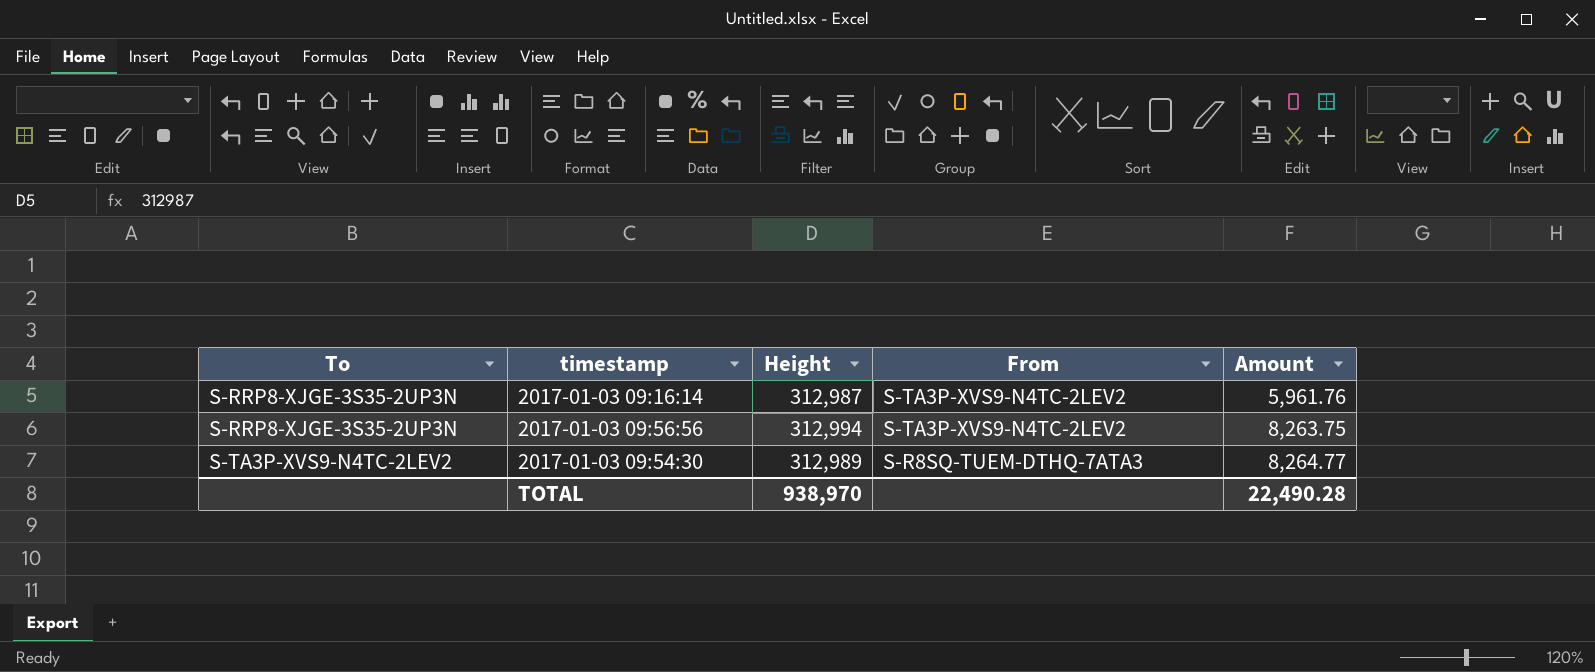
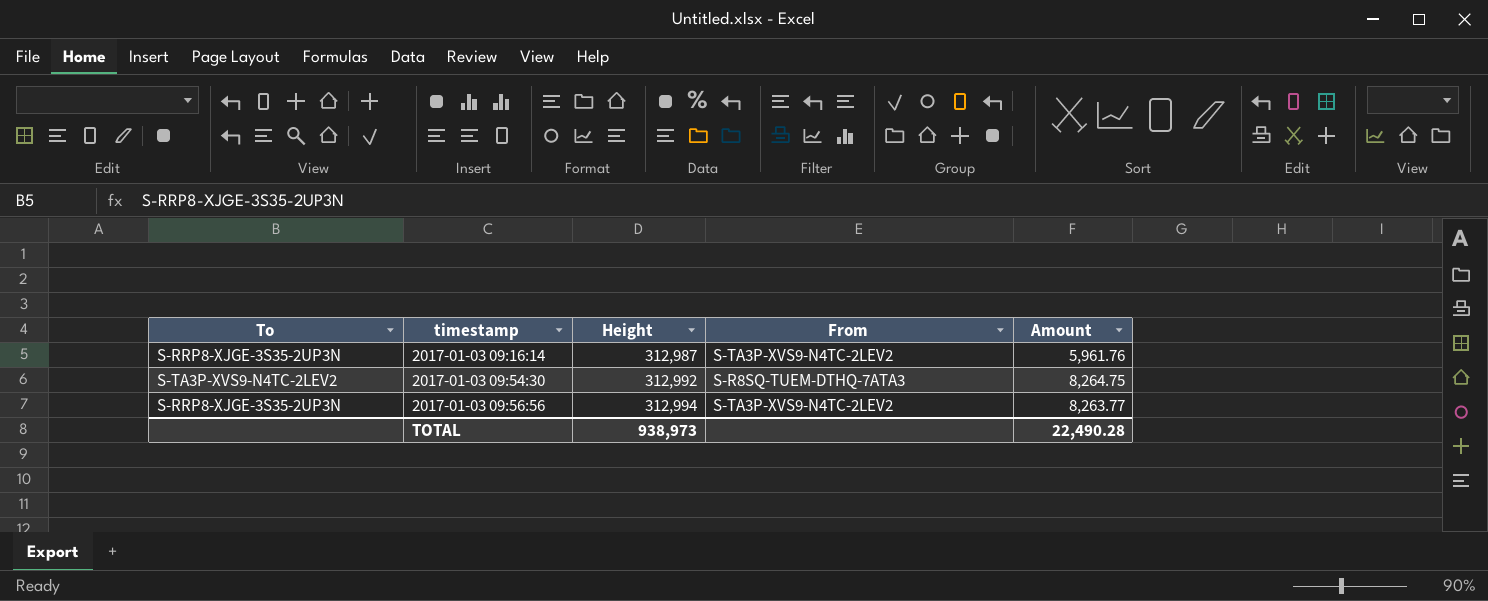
row order: To ascending -> timestamp ascending
2017-01-03 09:54:30 | Height: 312,989 -> 312,992
2017-01-03 09:54:30 | Amount: 8,264.77 -> 8,264.75
2017-01-03 09:56:56 | Amount: 8,263.75 -> 8,263.77
TOTAL | Height: 938,970 -> 938,973

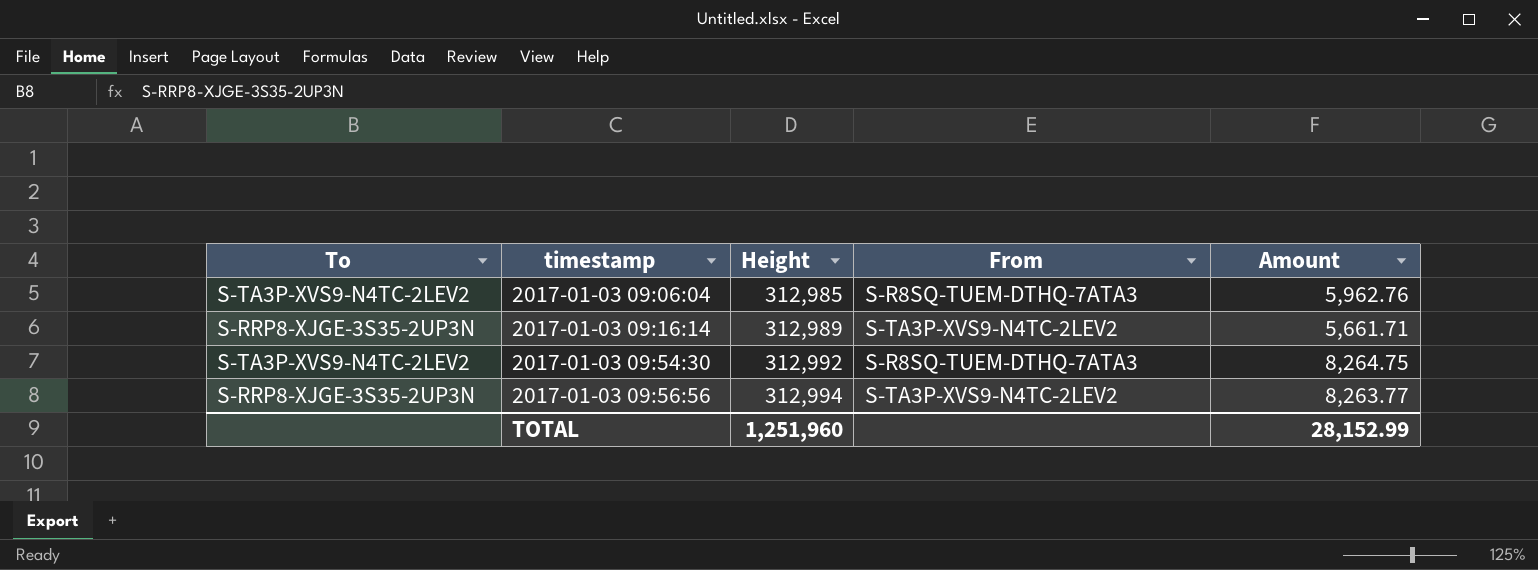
row 2017-01-03 09:06:04: none -> S-TA3P-XVS9-N4TC-2LEV2 | 312,985 | S-R8SQ-TUEM-DTHQ-7ATA3 | 5,962.76
2017-01-03 09:16:14 | Height: 312,987 -> 312,989
2017-01-03 09:16:14 | Amount: 5,961.76 -> 5,661.71
TOTAL | Height: 938,973 -> 1,251,960
TOTAL | Amount: 22,490.28 -> 28,152.99

